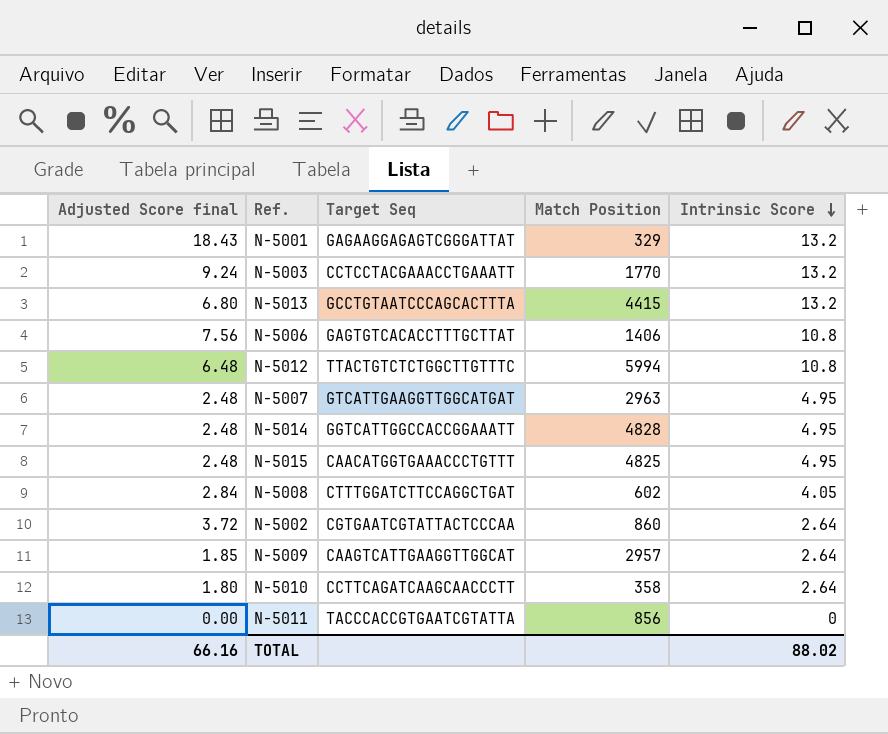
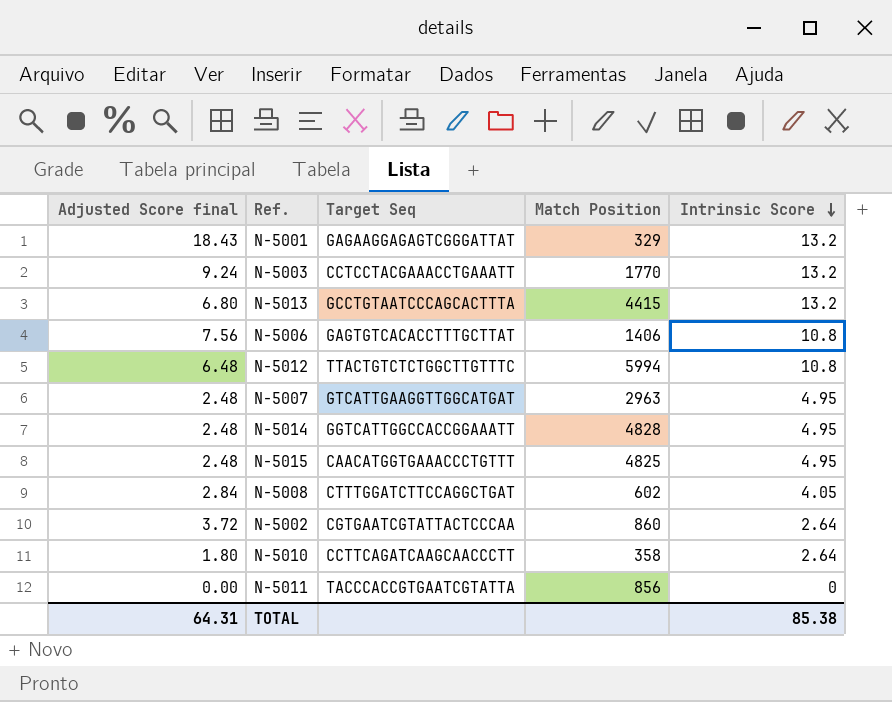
row N-5009: 1.85 | CAAGTCATTGAAGGTTGGCAT | 2957 | 2.64 -> none
TOTAL | Adjusted Score final: 66.16 -> 64.31
TOTAL | Intrinsic Score: 88.02 -> 85.38

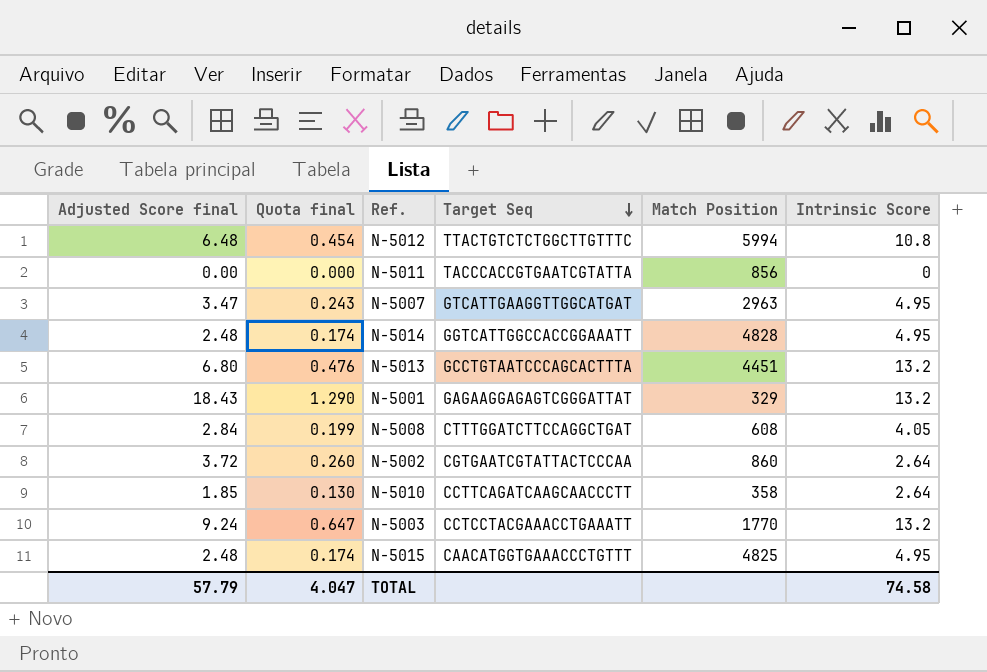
row order: Intrinsic Score descending -> Target Seq descending
column Quota final | formula: none -> [Adjusted Score final] * 0.07
row N-5006: 7.56 | GAGTGTCACACCTTTGCTTAT | 1406 | 10.8 -> none
N-5007 | Adjusted Score final: 2.48 -> 3.47
N-5013 | Match Position: 4415 -> 4451
N-5008 | Match Position: 602 -> 608
N-5010 | Adjusted Score final: 1.80 -> 1.85
TOTAL | Adjusted Score final: 64.31 -> 57.79
TOTAL | Intrinsic Score: 85.38 -> 74.58

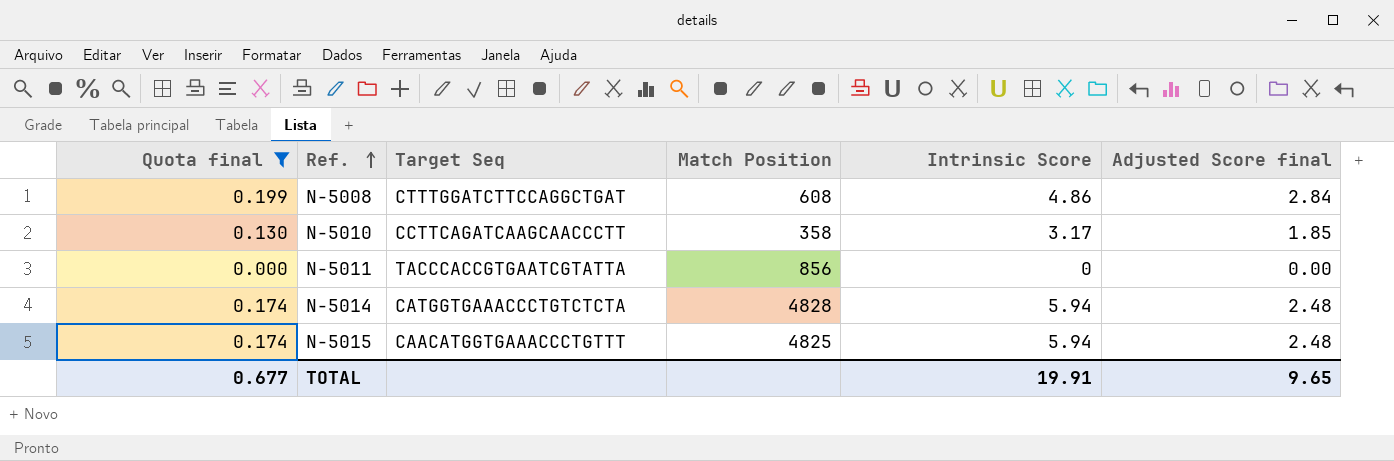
filter: none -> Quota final <= 0.199
row order: Target Seq descending -> Ref. ascending
column Adjusted Score final | position: 1 -> 6
N-5008 | Intrinsic Score: 4.05 -> 4.86
N-5010 | Intrinsic Score: 2.64 -> 3.17
N-5014 | Target Seq: GGTCATTGGCCACCGGAAATT -> CATGGTGAAACCCTGTCTCTA
N-5014 | Intrinsic Score: 4.95 -> 5.94
N-5015 | Intrinsic Score: 4.95 -> 5.94
TOTAL | Quota final: 4.047 -> 0.677
TOTAL | Intrinsic Score: 74.58 -> 19.91
TOTAL | Adjusted Score final: 57.79 -> 9.65

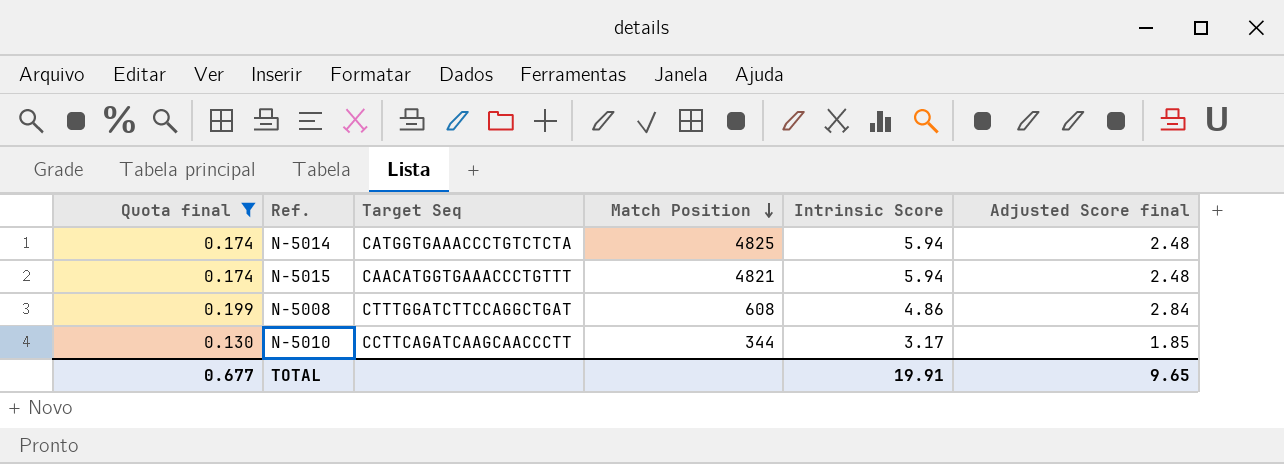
row order: Ref. ascending -> Match Position descending
row N-5011: 0.000 | TACCCACCGTGAATCGTATTA | 856 | 0 | 0.00 -> none
N-5014 | Match Position: 4828 -> 4825
N-5015 | Match Position: 4825 -> 4821
N-5010 | Match Position: 358 -> 344

